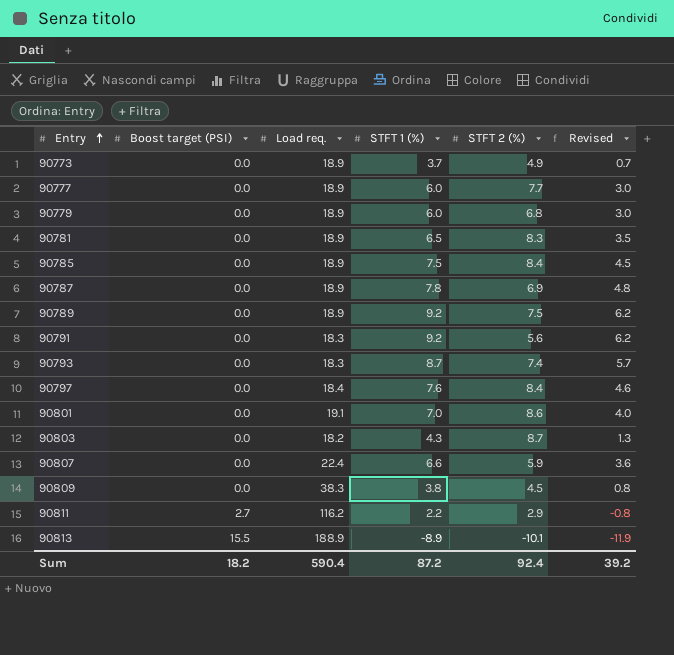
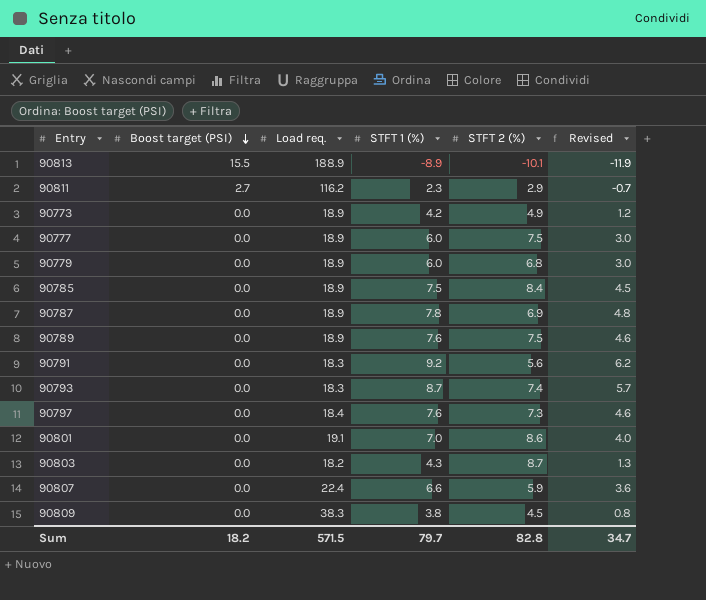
row order: Entry ascending -> Boost target (PSI) descending
row 90781: 0.0 | 18.9 | 6.5 | 8.3 | 3.5 -> none
90811 | STFT 1 (%): 2.2 -> 2.3
90811 | Revised: -0.8 -> -0.7
90773 | STFT 1 (%): 3.7 -> 4.2
90773 | Revised: 0.7 -> 1.2
90777 | STFT 2 (%): 7.7 -> 7.5
90789 | STFT 1 (%): 9.2 -> 7.6
90789 | Revised: 6.2 -> 4.6
90797 | STFT 2 (%): 8.4 -> 7.3
Sum | Load req.: 590.4 -> 571.5
Sum | STFT 1 (%): 87.2 -> 79.7
Sum | STFT 2 (%): 92.4 -> 82.8
Sum | Revised: 39.2 -> 34.7

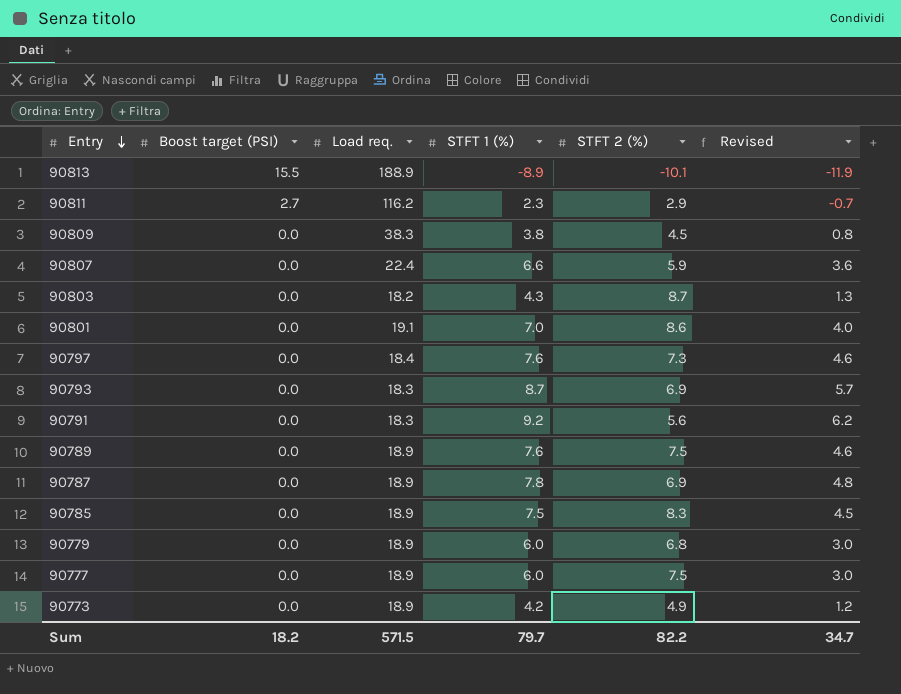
row order: Boost target (PSI) descending -> Entry descending
90793 | STFT 2 (%): 7.4 -> 6.9
90785 | STFT 2 (%): 8.4 -> 8.3
Sum | STFT 2 (%): 82.8 -> 82.2

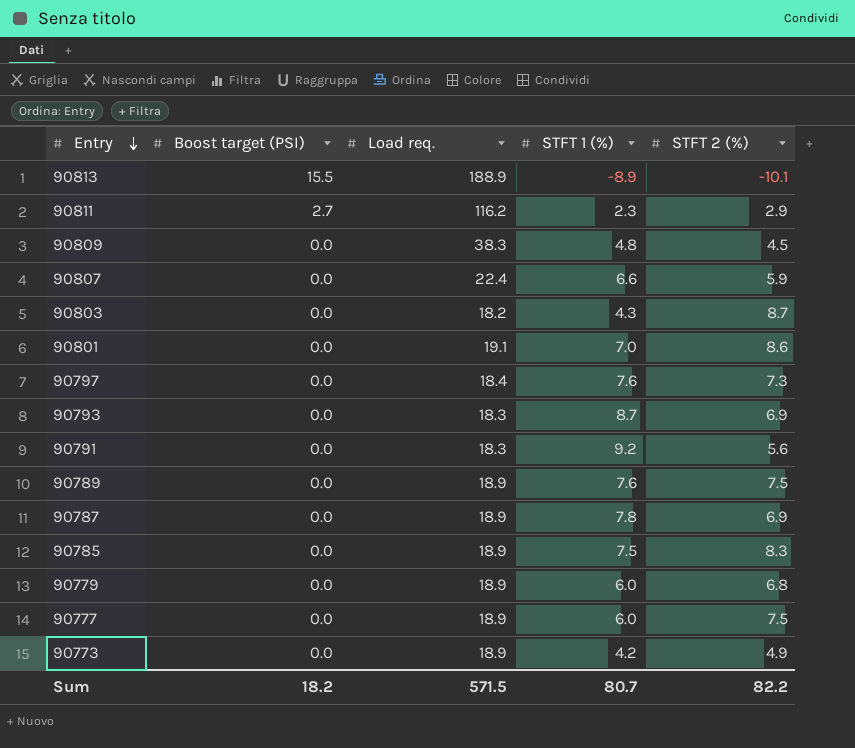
column Revised | formula: [STFT 1 (%)] - 3 -> none
90809 | STFT 1 (%): 3.8 -> 4.8
Sum | STFT 1 (%): 79.7 -> 80.7

